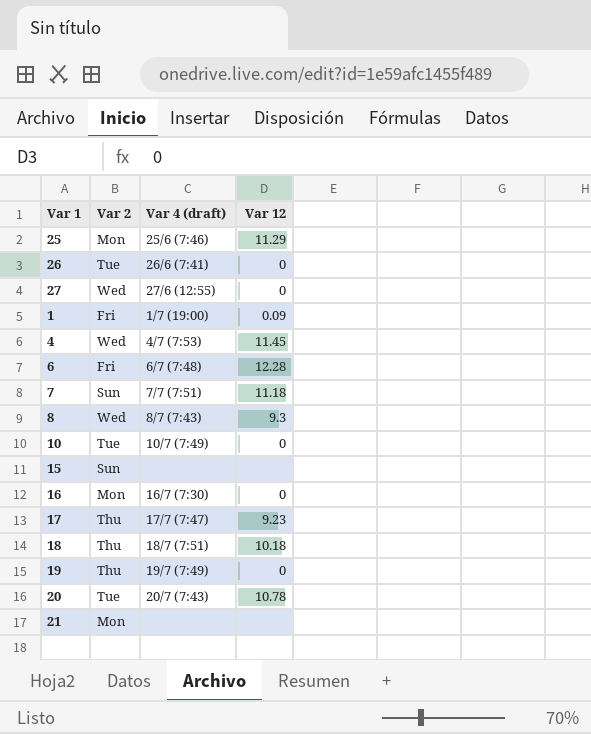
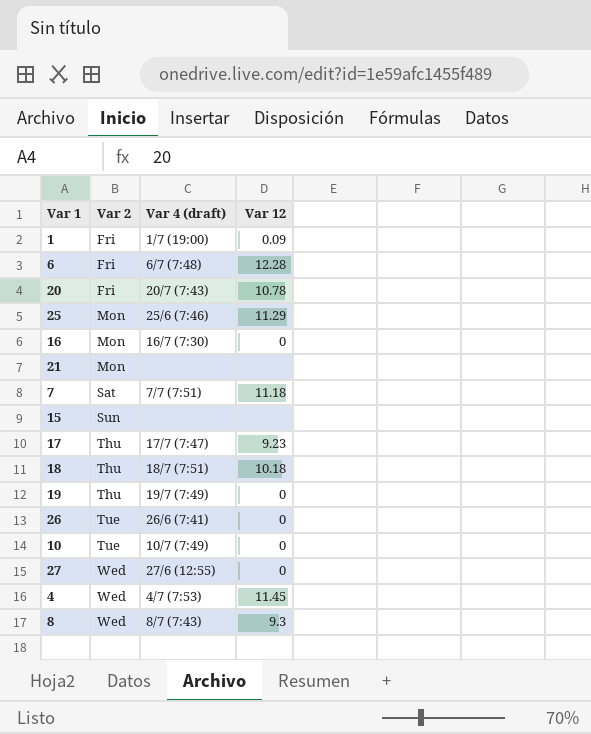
row order: none -> Var 2 ascending
20 | Var 2: Tue -> Fri
7 | Var 2: Sun -> Sat

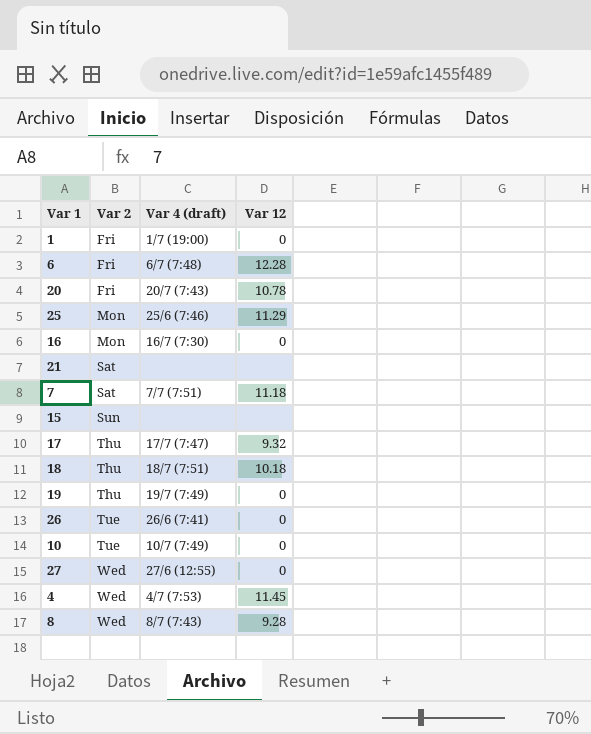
1 | Var 12: 0.09 -> 0
21 | Var 2: Mon -> Sat
17 | Var 12: 9.23 -> 9.32
8 | Var 12: 9.3 -> 9.28

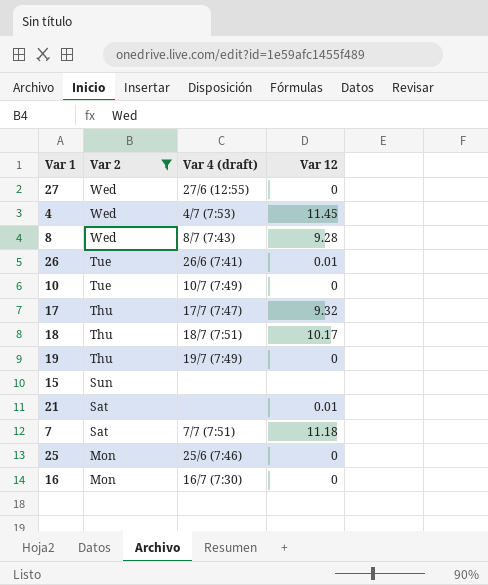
filter: none -> Var 2 != Fri
row order: Var 2 ascending -> Var 2 descending
26 | Var 12: 0 -> 0.01
18 | Var 12: 10.18 -> 10.17
21 | Var 12: none -> 0.01
25 | Var 12: 11.29 -> 0

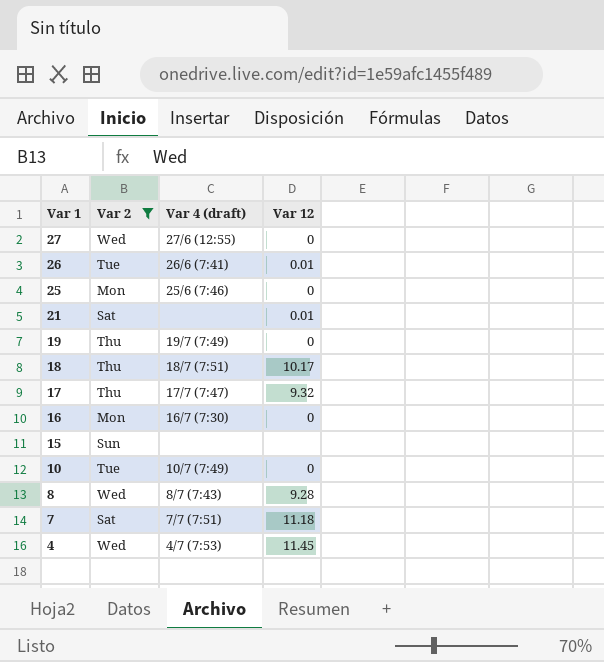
row order: Var 2 descending -> Var 1 descending

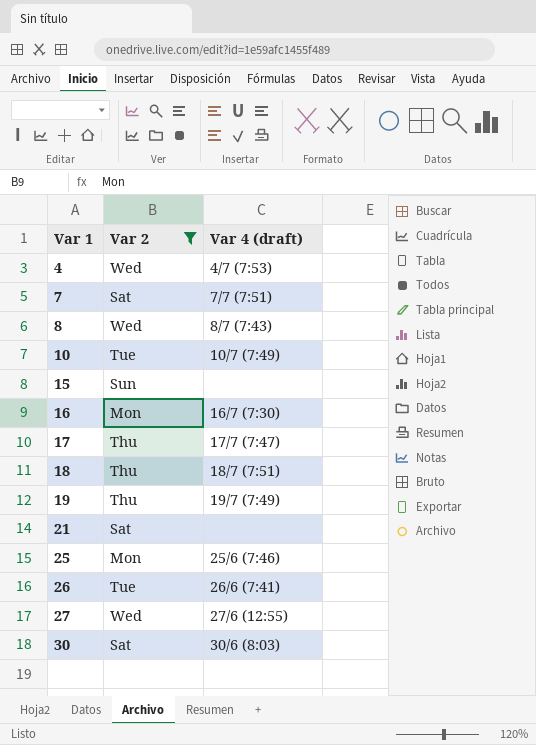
row order: Var 1 descending -> Var 1 ascending
column Var 12 | position: 4 -> none
row 30: none -> Sat | 30/6 (8:03)

